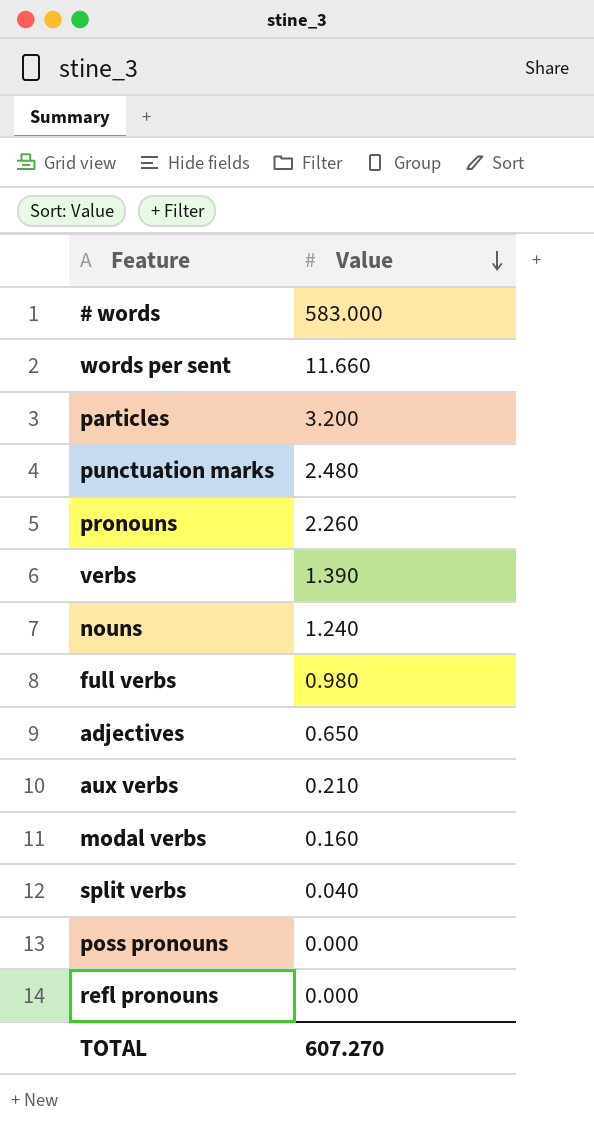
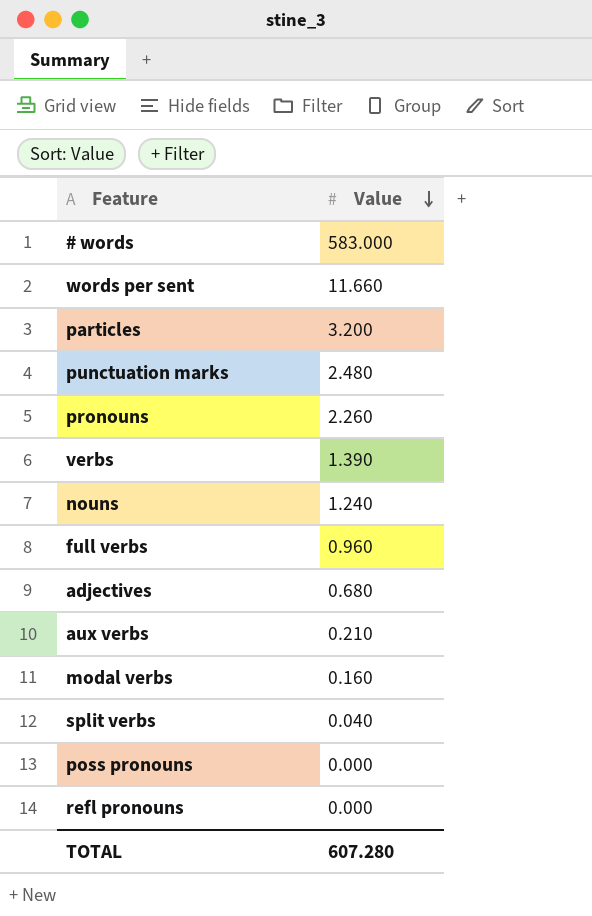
full verbs | Value: 0.980 -> 0.960
adjectives | Value: 0.650 -> 0.680
TOTAL | Value: 607.270 -> 607.280

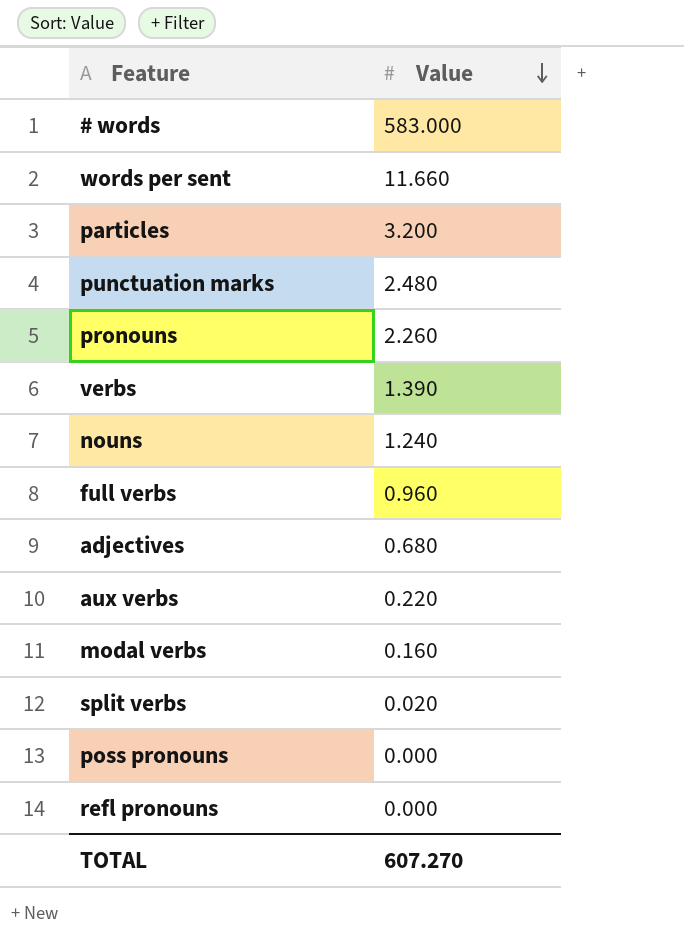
aux verbs | Value: 0.210 -> 0.220
split verbs | Value: 0.040 -> 0.020
TOTAL | Value: 607.280 -> 607.270

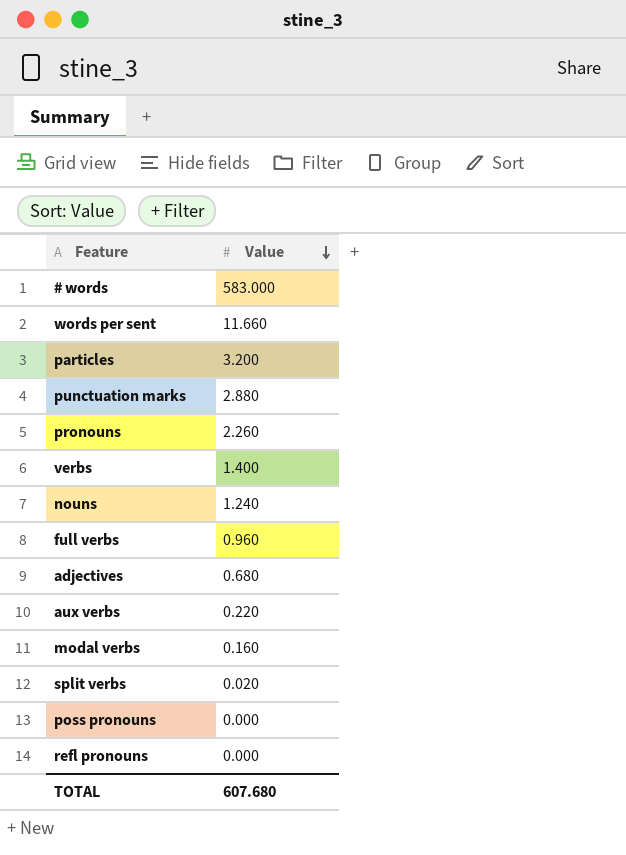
punctuation marks | Value: 2.480 -> 2.880
verbs | Value: 1.390 -> 1.400
TOTAL | Value: 607.270 -> 607.680

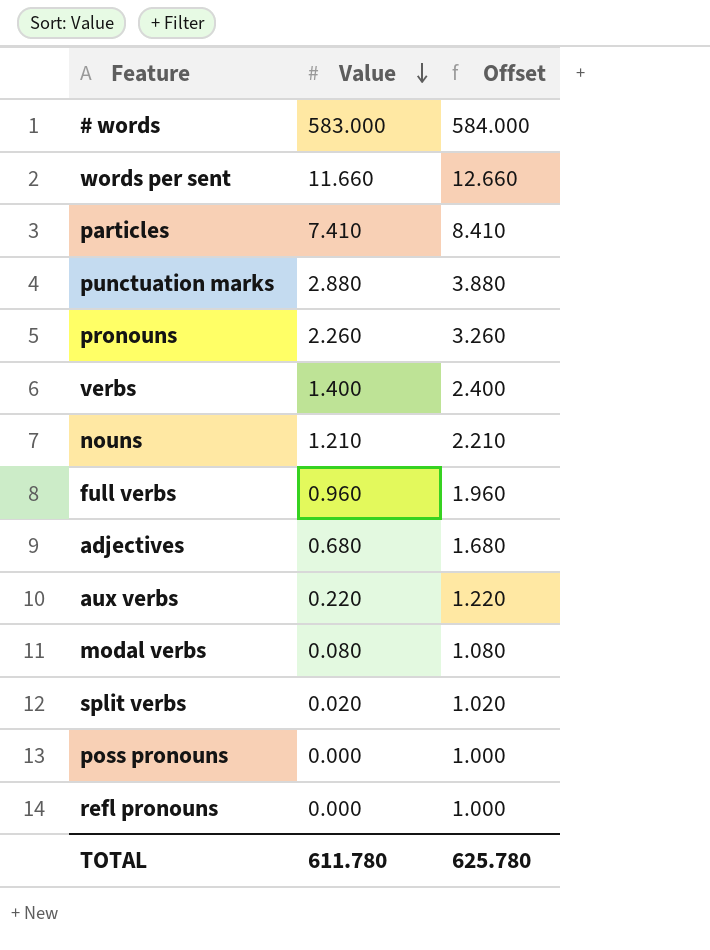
column Offset | formula: none -> [Value] + 1
particles | Value: 3.200 -> 7.410
nouns | Value: 1.240 -> 1.210
modal verbs | Value: 0.160 -> 0.080
TOTAL | Value: 607.680 -> 611.780

